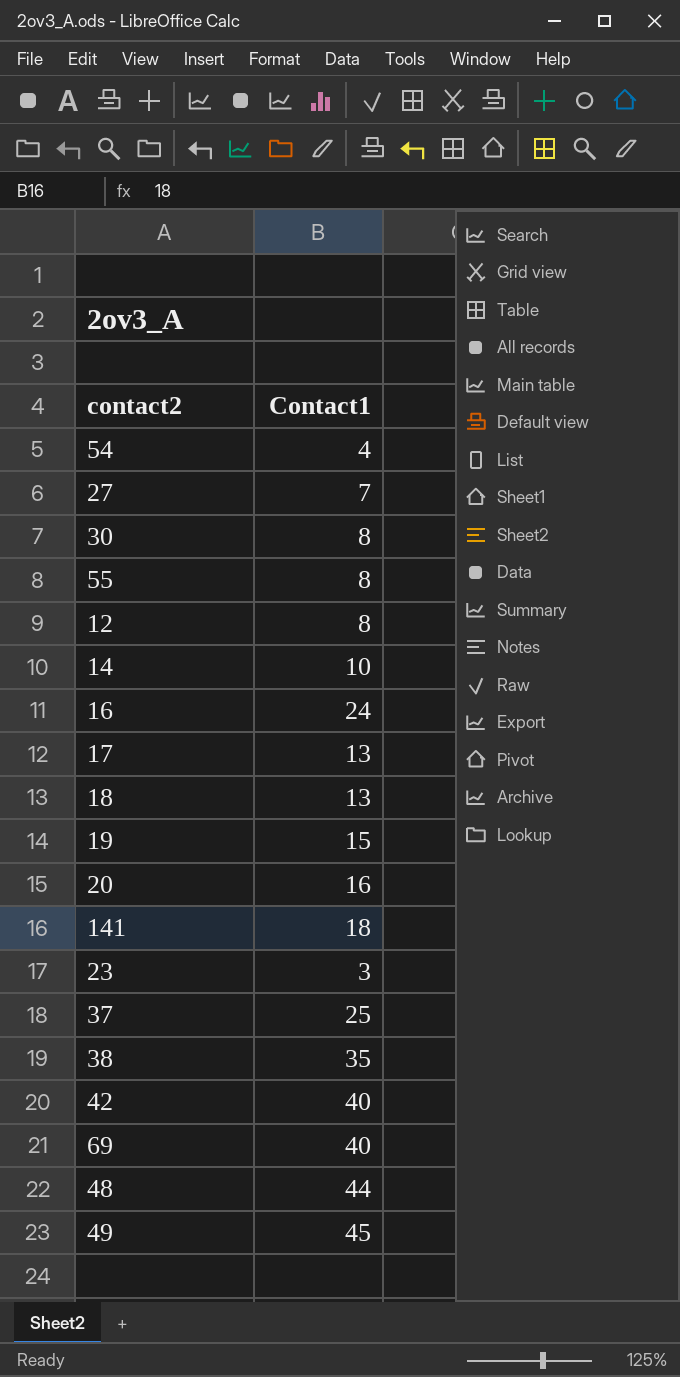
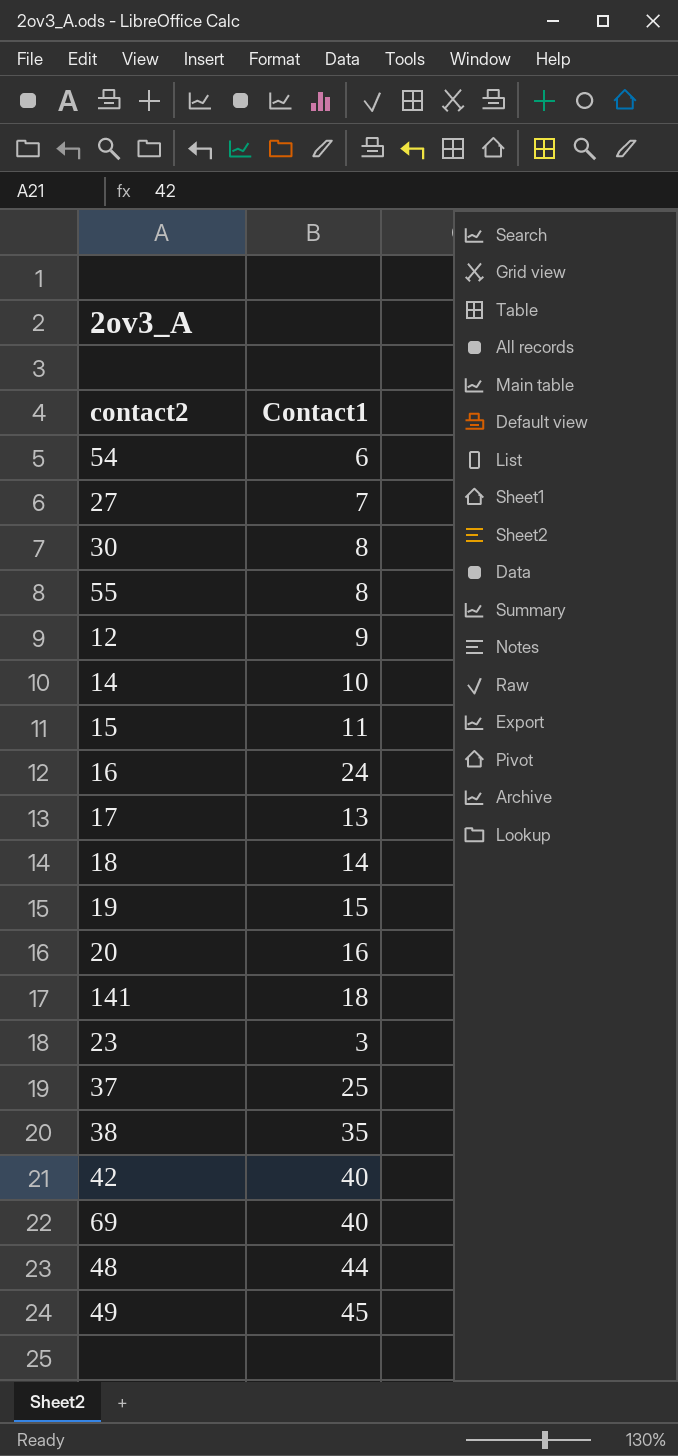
54 | Contact1: 4 -> 6
12 | Contact1: 8 -> 9
row 15: none -> 11
18 | Contact1: 13 -> 14

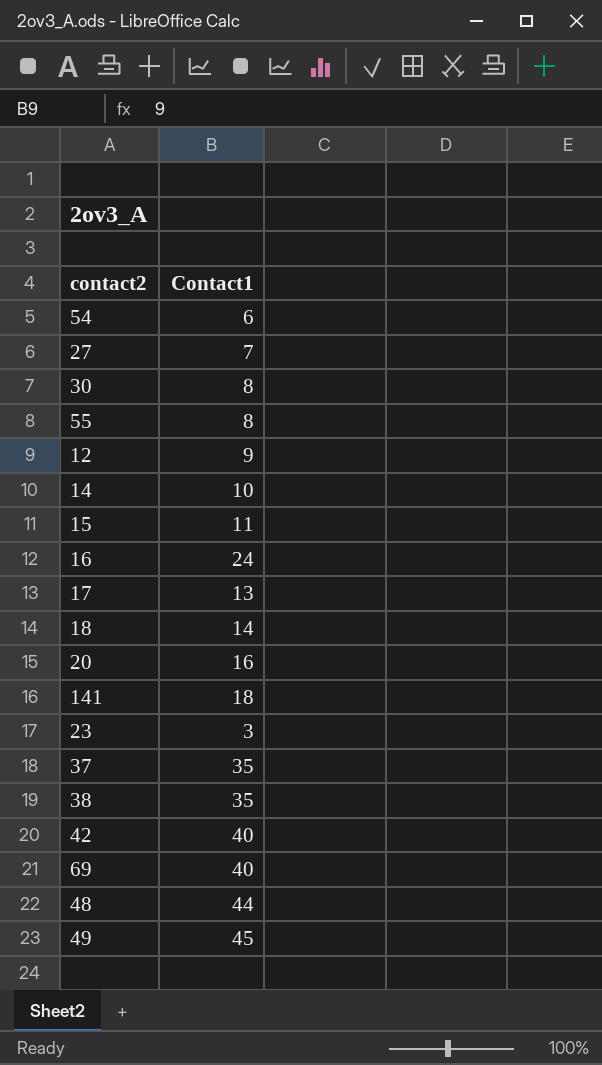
row 19: 15 -> none
37 | Contact1: 25 -> 35

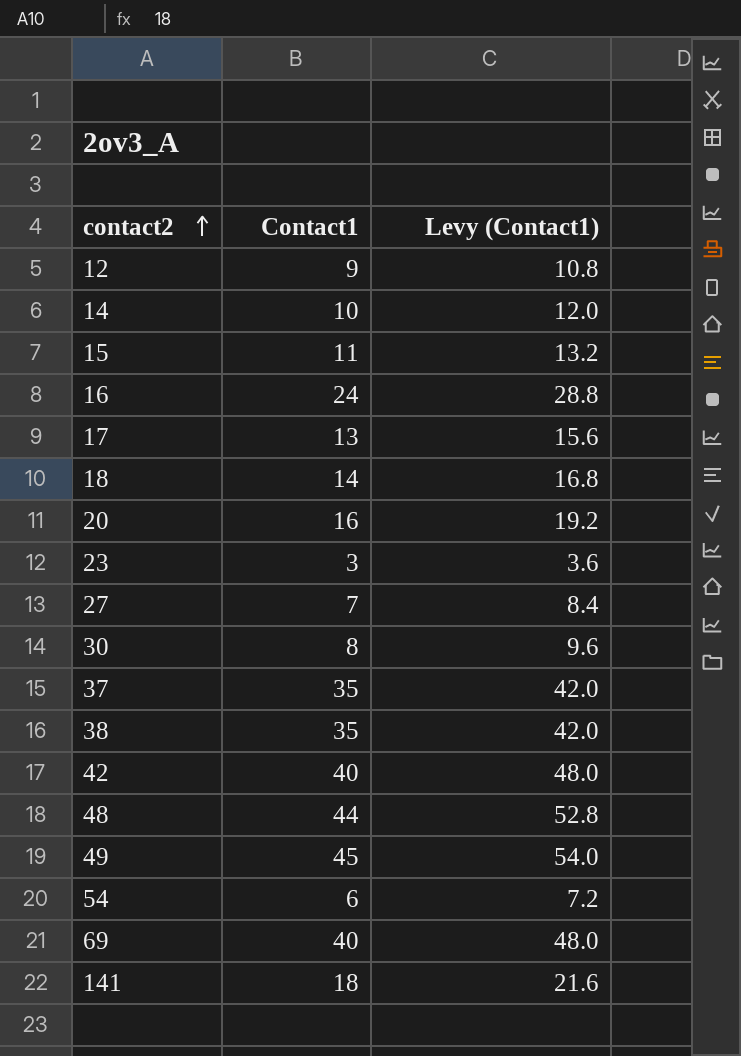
row order: none -> contact2 ascending
column Levy (Contact1) | formula: none -> [Contact1] * 1.2
row 55: 8 -> none

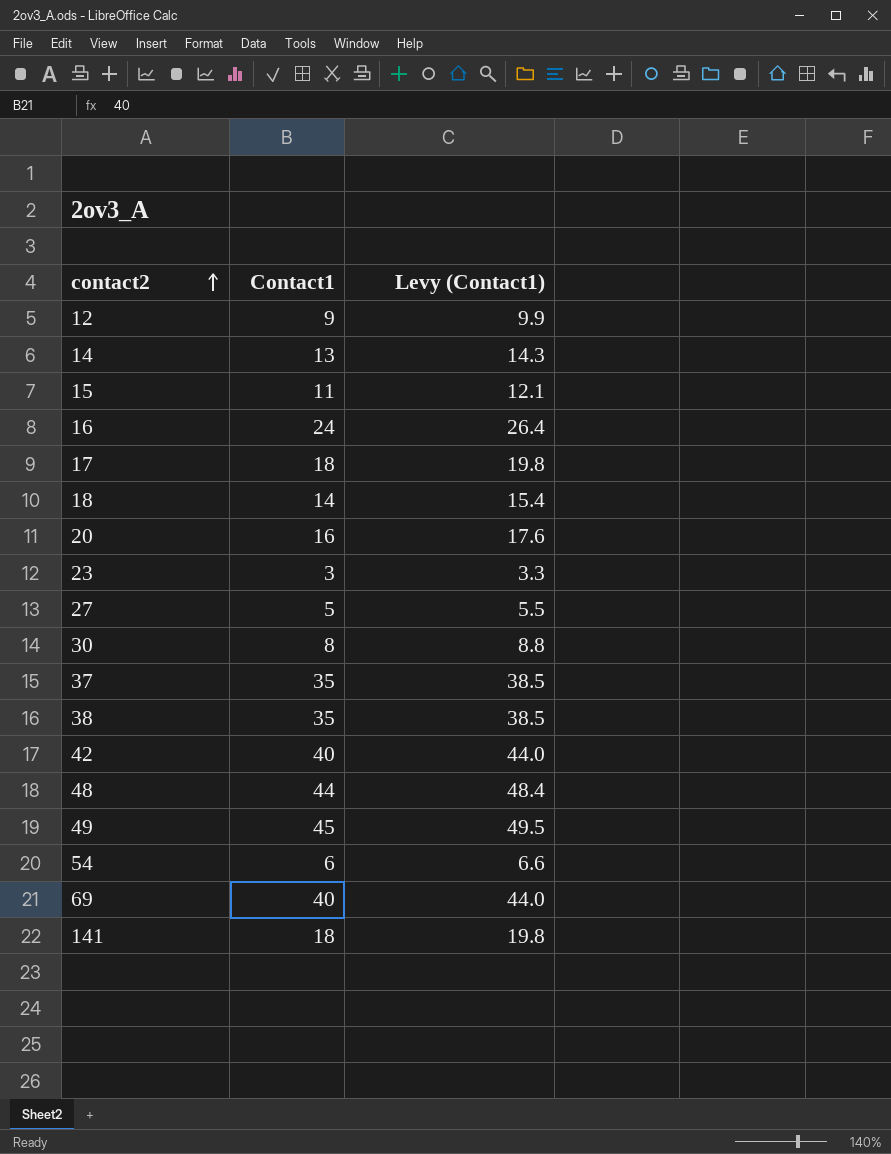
column Levy (Contact1) | formula: [Contact1] * 1.2 -> [Contact1] * 1.1
14 | Contact1: 10 -> 13
17 | Contact1: 13 -> 18
27 | Contact1: 7 -> 5

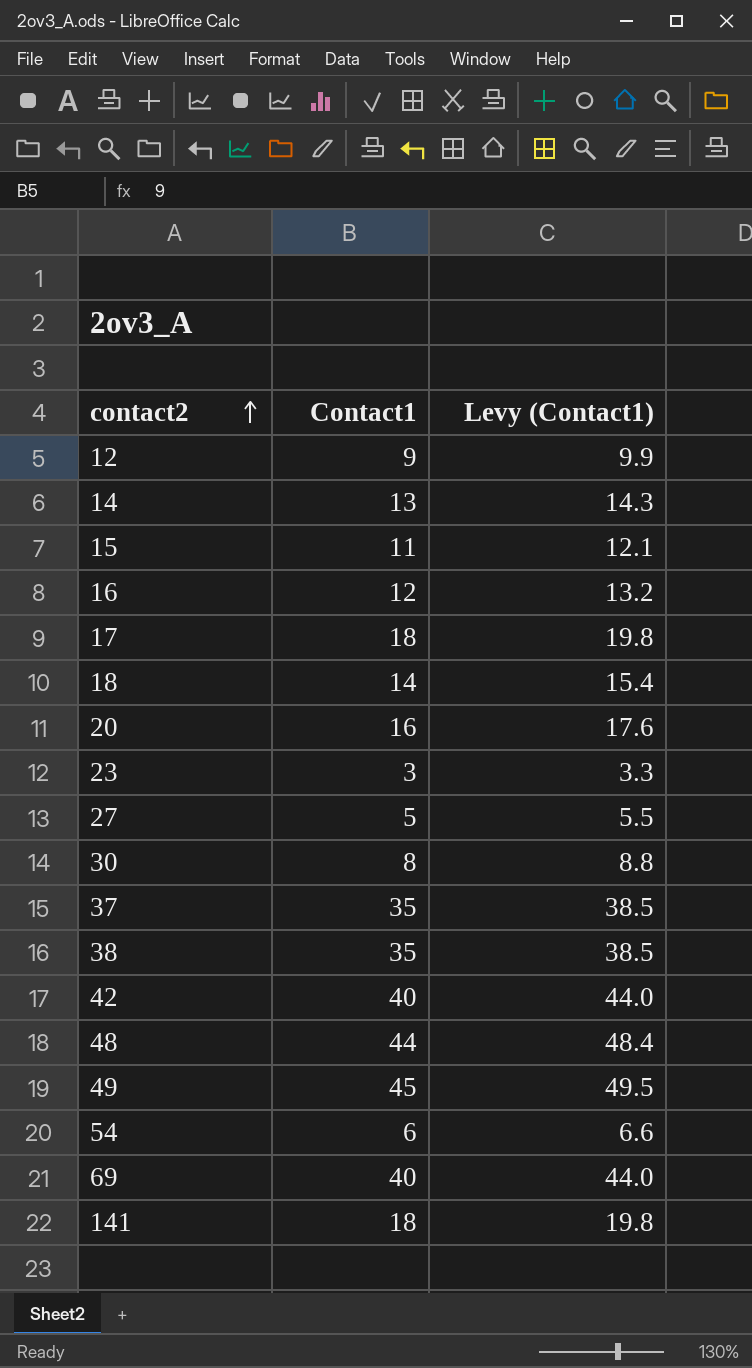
16 | Contact1: 24 -> 12
16 | Levy (Contact1): 26.4 -> 13.2

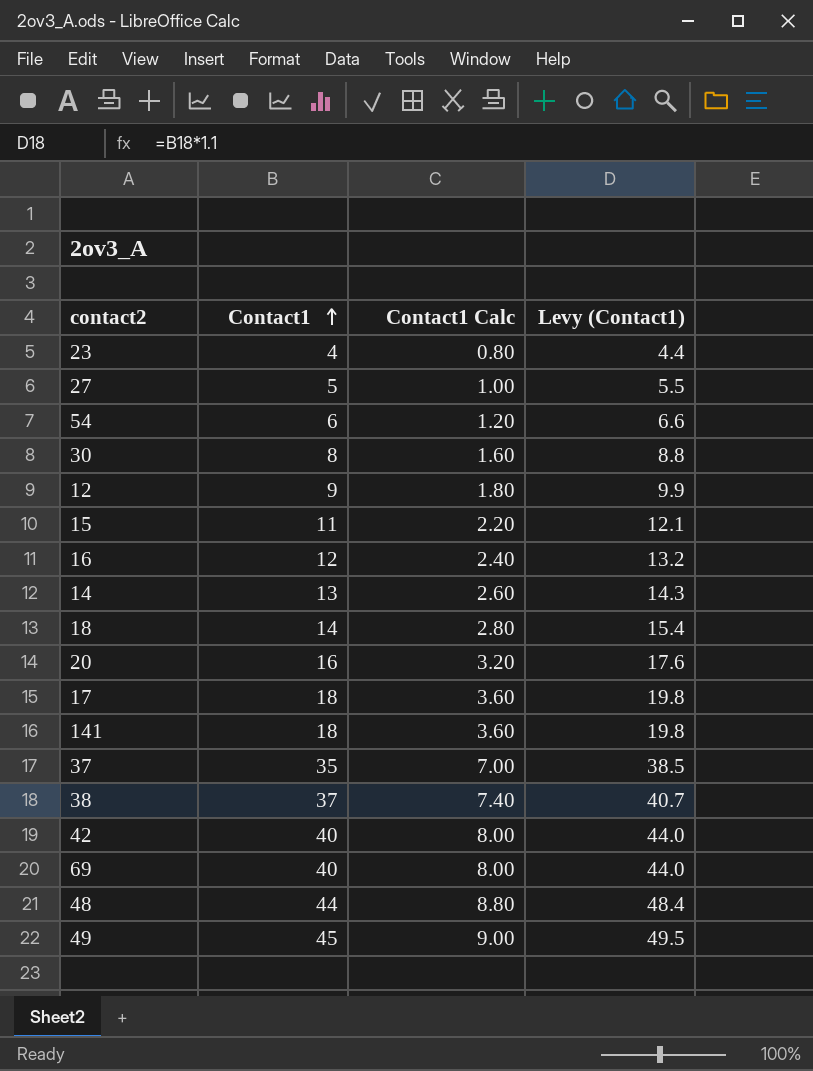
row order: contact2 ascending -> Contact1 ascending
column Contact1 Calc | formula: none -> [Contact1] * 0.2
23 | Contact1: 3 -> 4
23 | Levy (Contact1): 3.3 -> 4.4
38 | Contact1: 35 -> 37
38 | Levy (Contact1): 38.5 -> 40.7

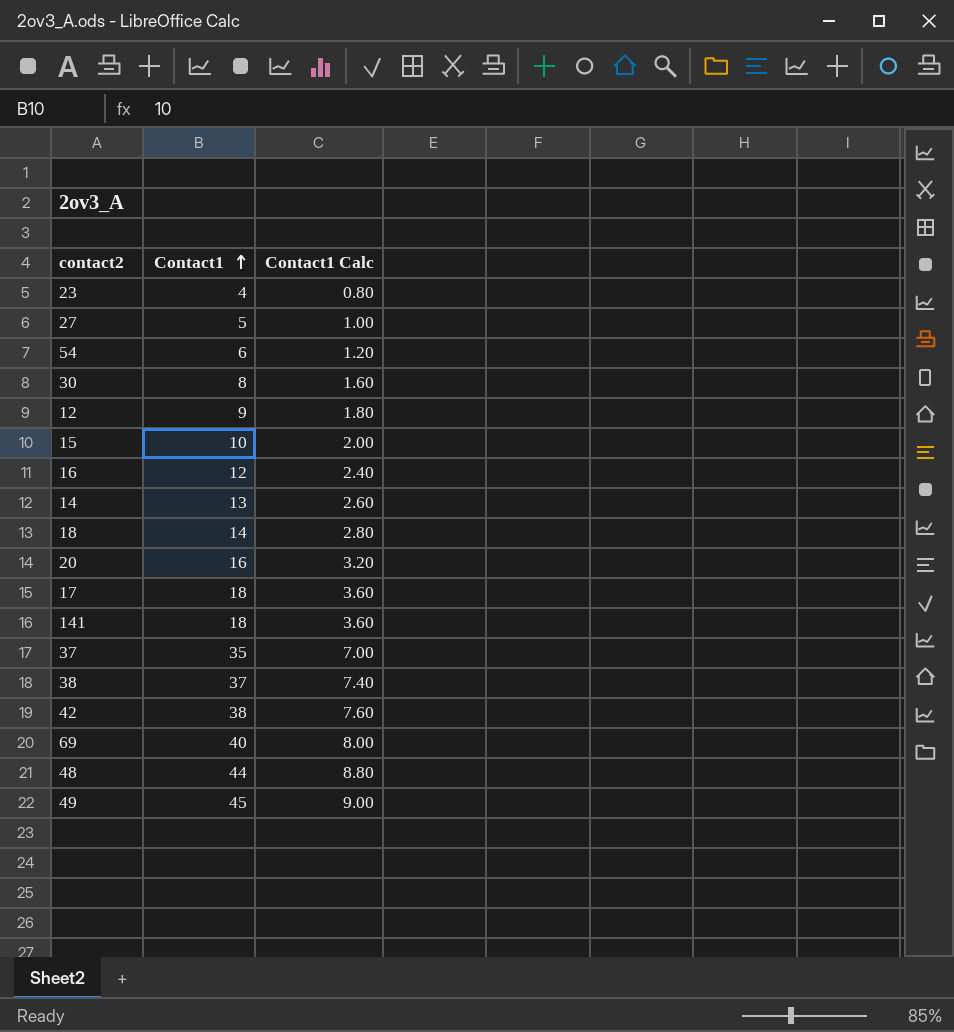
column Levy (Contact1) | formula: [Contact1] * 1.1 -> none
15 | Contact1: 11 -> 10
15 | Contact1 Calc: 2.20 -> 2.00
42 | Contact1: 40 -> 38
42 | Contact1 Calc: 8.00 -> 7.60

